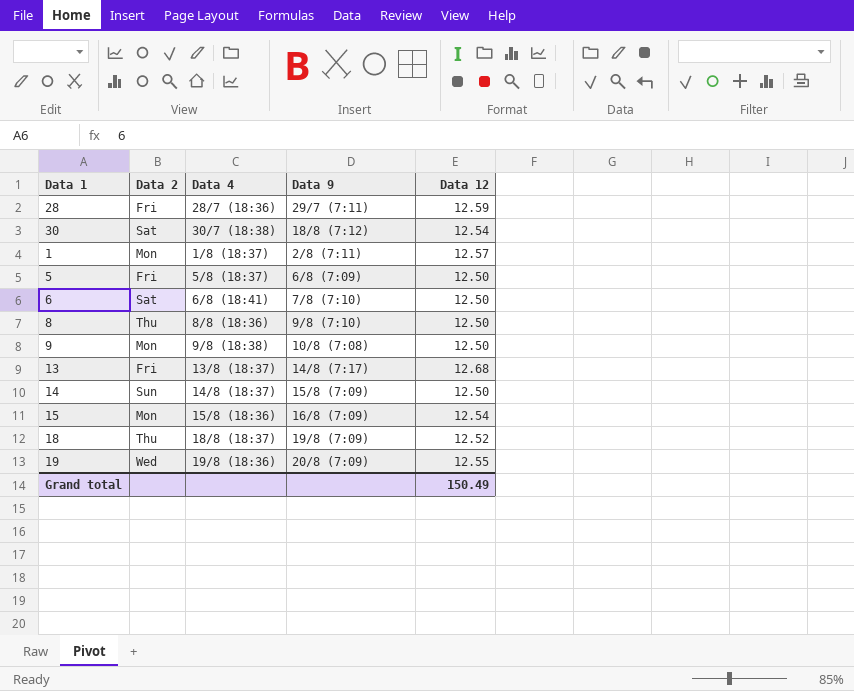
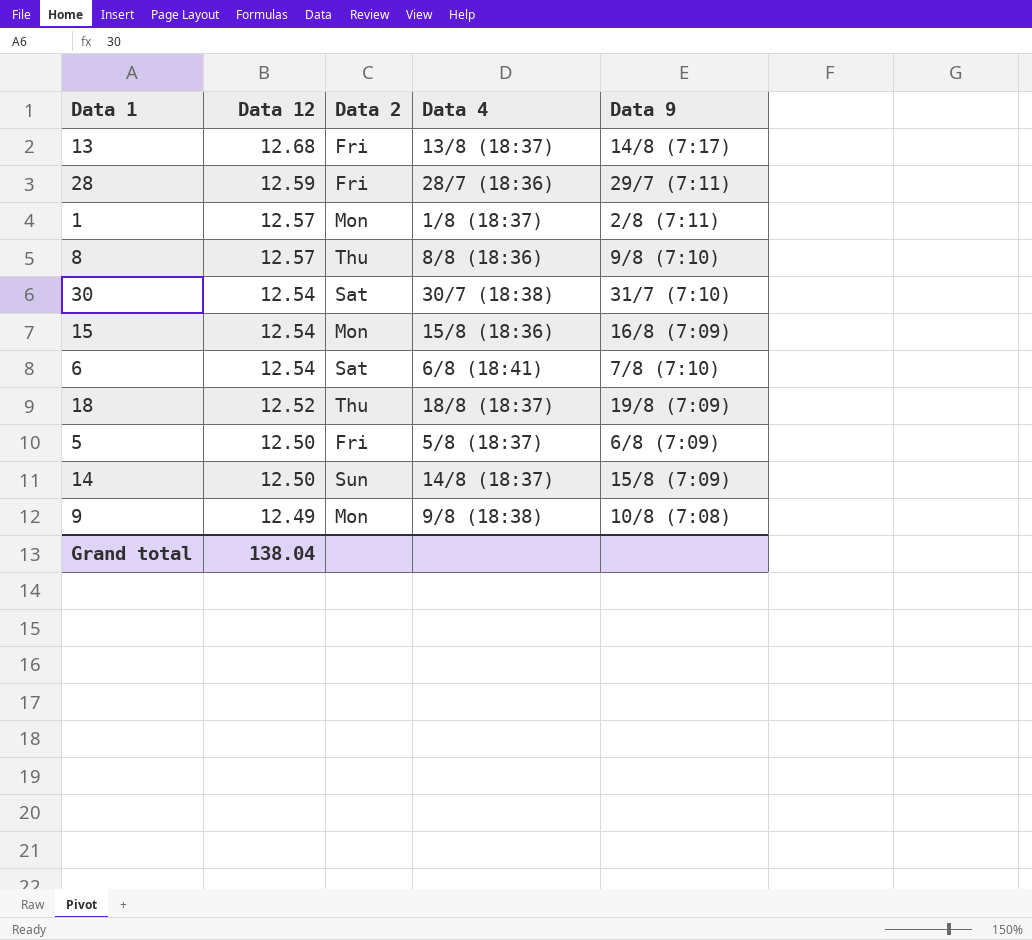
row order: none -> Data 12 descending
column Data 12 | position: 5 -> 2
row 19: Wed | 19/8 (18:36) | 20/8 (7:09) | 12.55 -> none
8 | Data 12: 12.50 -> 12.57
30 | Data 9: 18/8 (7:12) -> 31/7 (7:10)
6 | Data 12: 12.50 -> 12.54
9 | Data 12: 12.50 -> 12.49
Grand total | Data 12: 150.49 -> 138.04

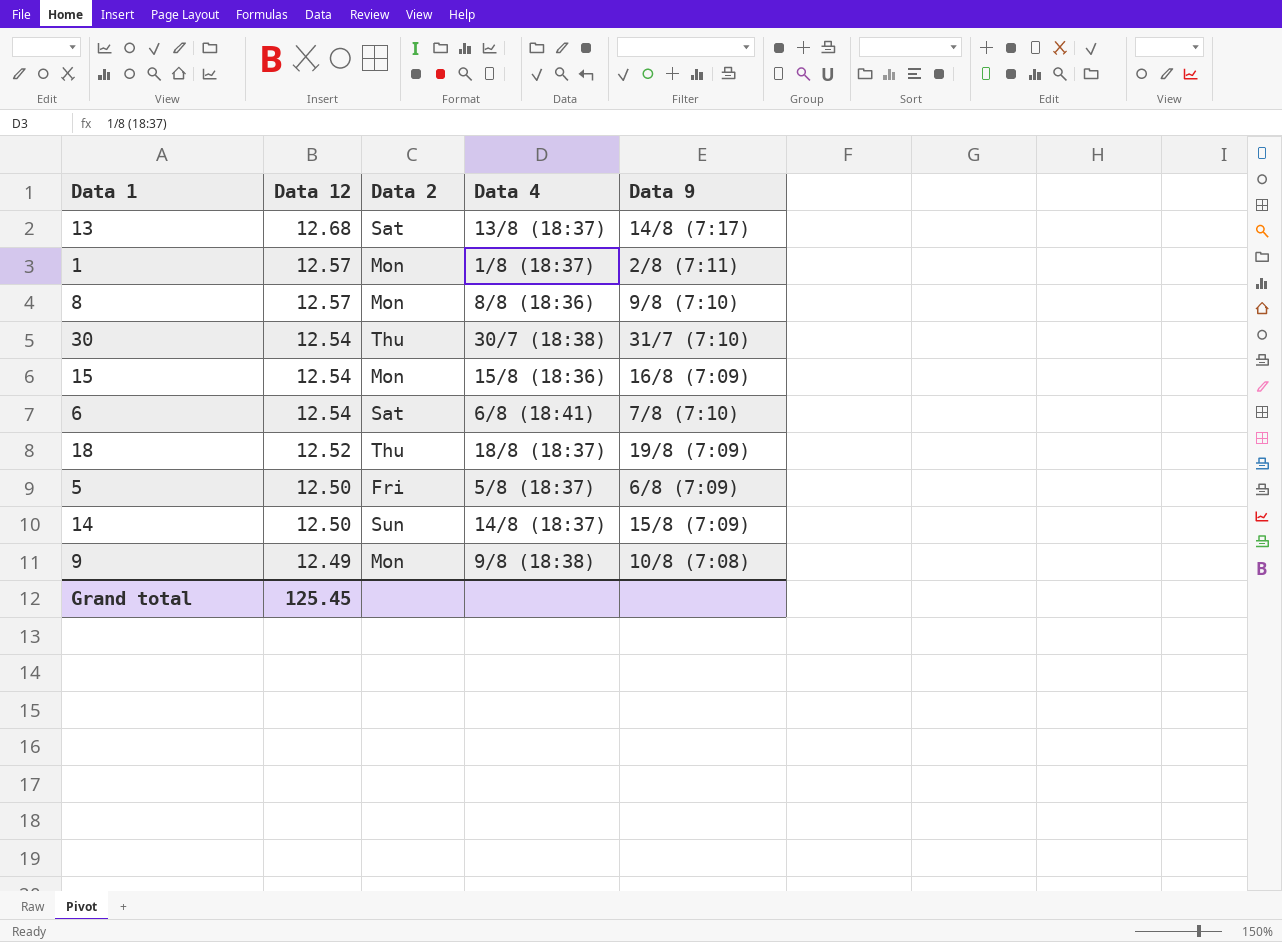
row 28: 12.59 | Fri | 28/7 (18:36) | 29/7 (7:11) -> none
13 | Data 2: Fri -> Sat
8 | Data 2: Thu -> Mon
30 | Data 2: Sat -> Thu
Grand total | Data 12: 138.04 -> 125.45

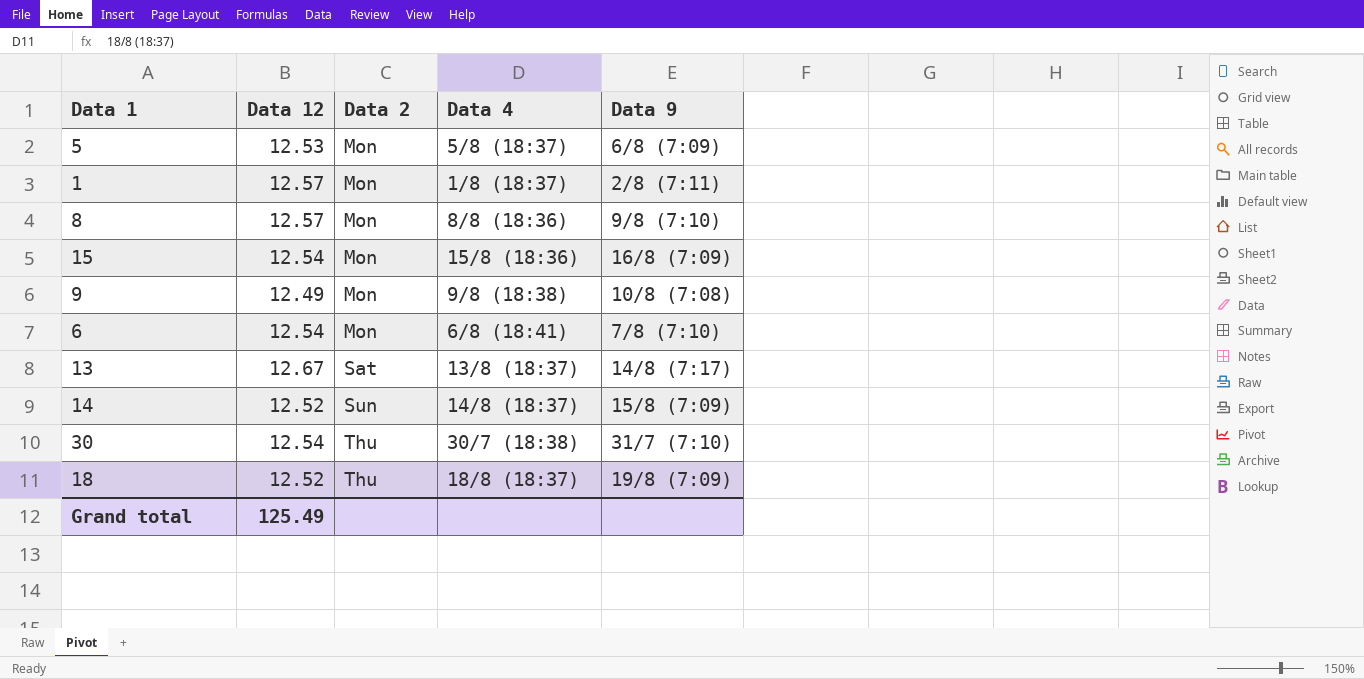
row order: Data 12 descending -> Data 2 ascending
5 | Data 12: 12.50 -> 12.53
5 | Data 2: Fri -> Mon
6 | Data 2: Sat -> Mon
13 | Data 12: 12.68 -> 12.67
14 | Data 12: 12.50 -> 12.52
Grand total | Data 12: 125.45 -> 125.49

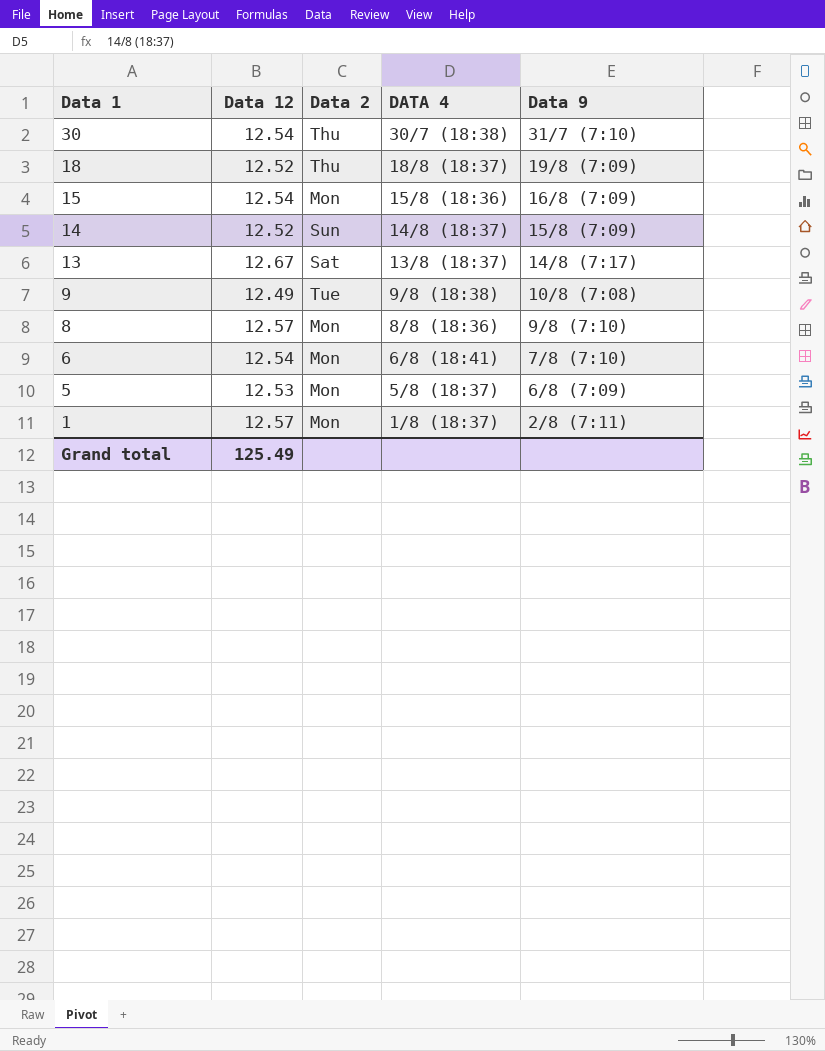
row order: Data 2 ascending -> Data 1 descending
column name: Data 4 -> DATA 4
9 | Data 2: Mon -> Tue

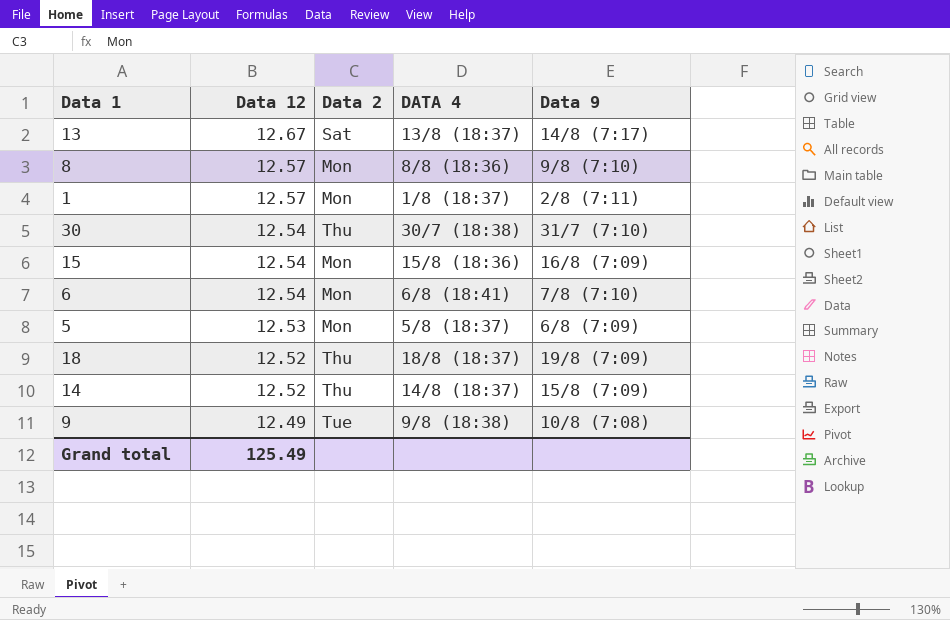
row order: Data 1 descending -> Data 12 descending
14 | Data 2: Sun -> Thu

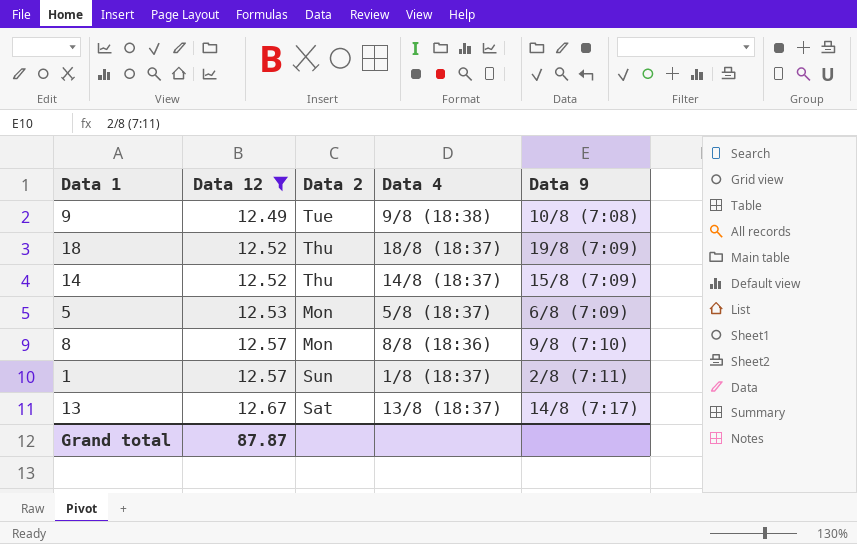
filter: none -> Data 12 != 12.54
row order: Data 12 descending -> Data 12 ascending
column name: DATA 4 -> Data 4
1 | Data 2: Mon -> Sun
Grand total | Data 12: 125.49 -> 87.87

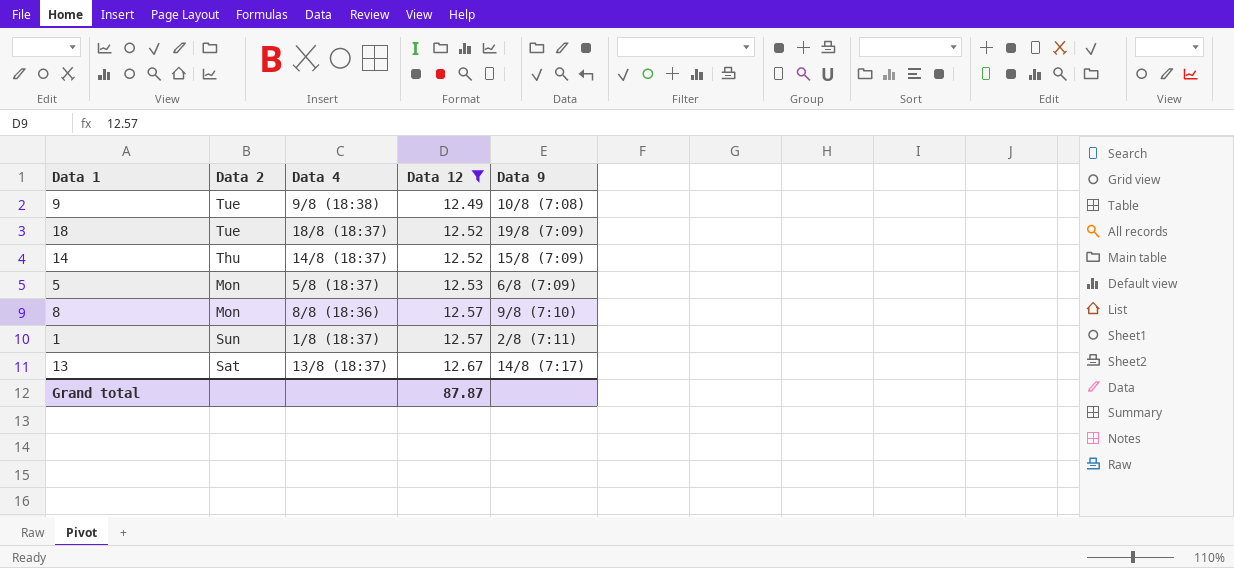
column Data 12 | position: 2 -> 4
18 | Data 2: Thu -> Tue

